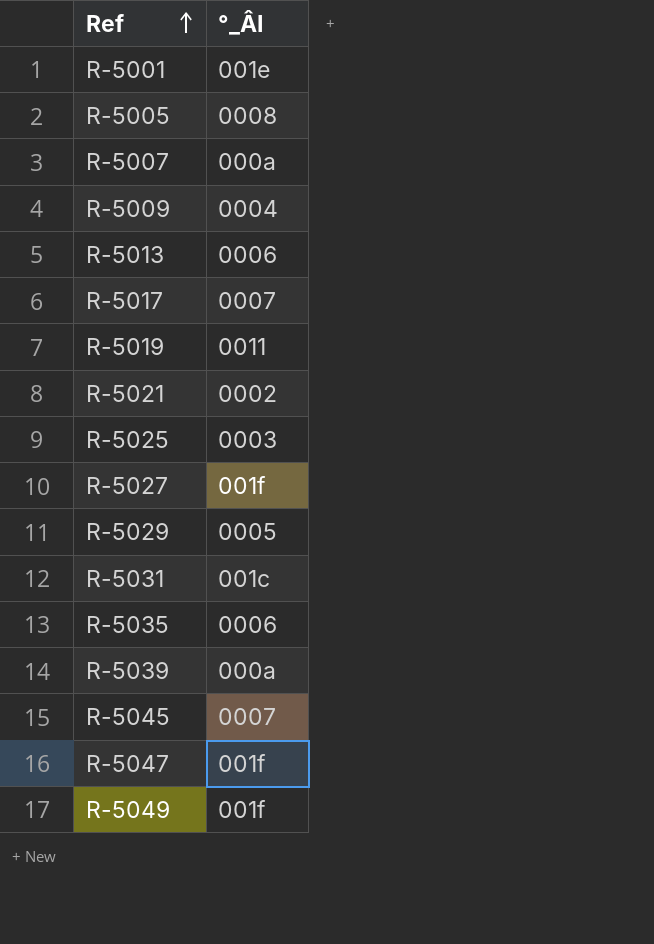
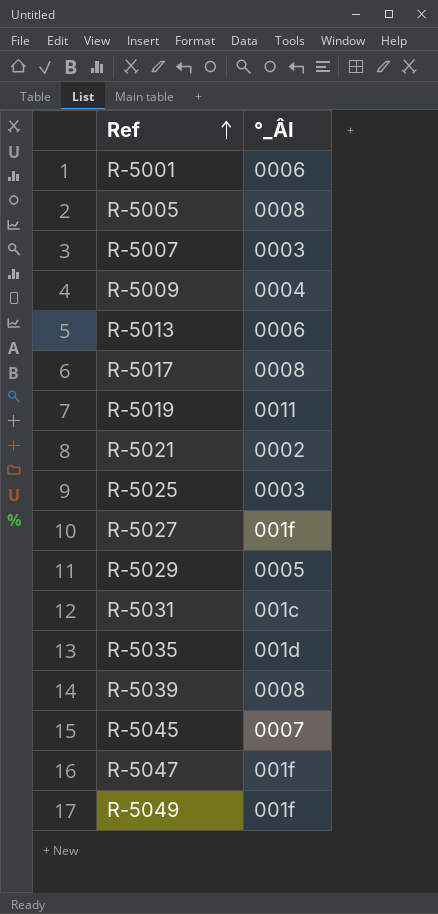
R-5001 | °_ÂI: 001e -> 0006
R-5007 | °_ÂI: 000a -> 0003
R-5017 | °_ÂI: 0007 -> 0008
R-5035 | °_ÂI: 0006 -> 001d
R-5039 | °_ÂI: 000a -> 0008

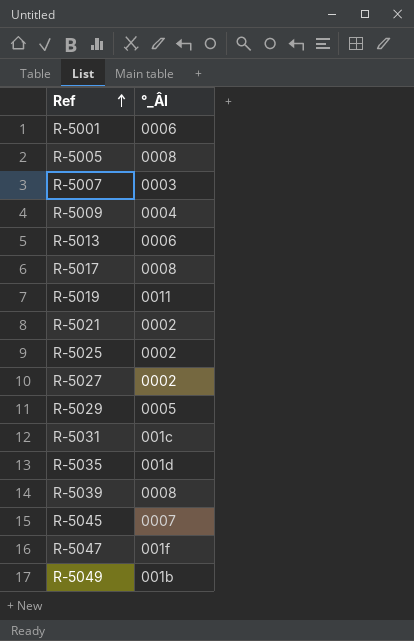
R-5025 | °_ÂI: 0003 -> 0002
R-5027 | °_ÂI: 001f -> 0002
R-5049 | °_ÂI: 001f -> 001b

